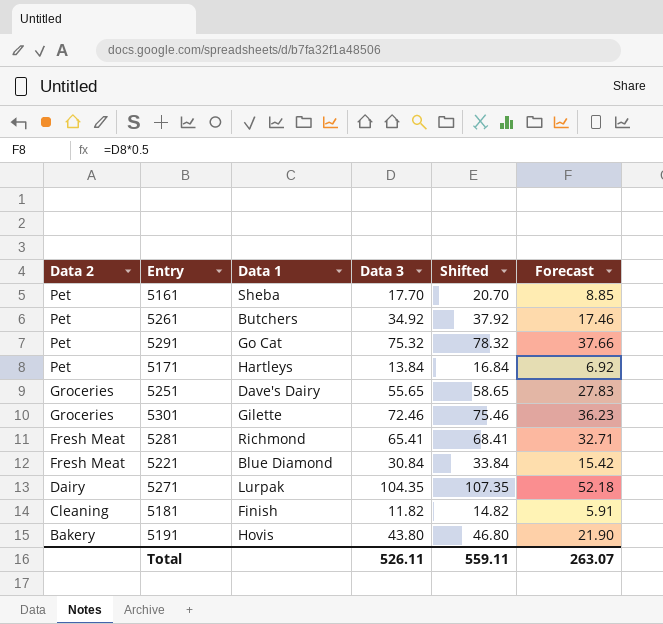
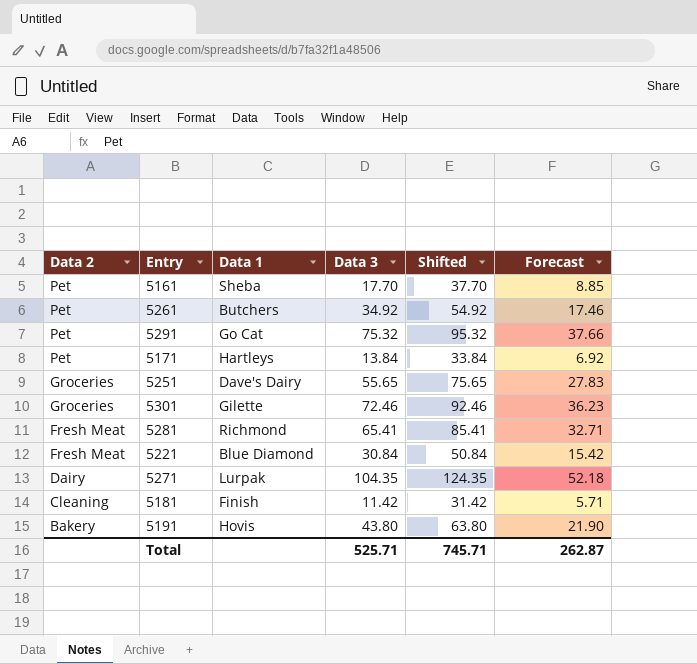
column Shifted | formula: [Data 3] + 3 -> [Data 3] + 20
5181 | Data 3: 11.82 -> 11.42
5181 | Forecast: 5.91 -> 5.71
Total | Data 3: 526.11 -> 525.71
Total | Shifted: 559.11 -> 745.71
Total | Forecast: 263.07 -> 262.87

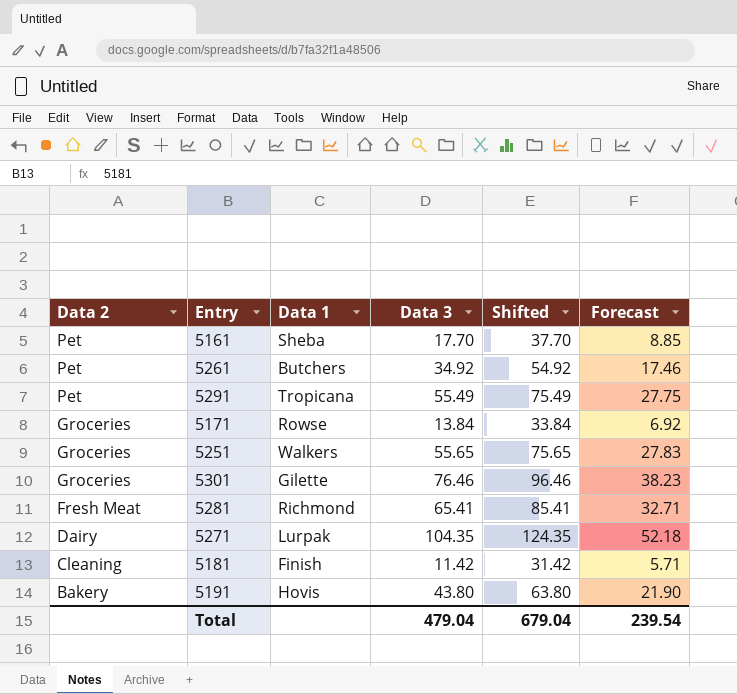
row 5221: Fresh Meat | Blue Diamond | 30.84 | 50.84 | 15.42 -> none
5291 | Data 1: Go Cat -> Tropicana
5291 | Data 3: 75.32 -> 55.49
5291 | Shifted: 95.32 -> 75.49
5291 | Forecast: 37.66 -> 27.75
5171 | Data 2: Pet -> Groceries
5171 | Data 1: Hartleys -> Rowse
5251 | Data 1: Dave's Dairy -> Walkers
5301 | Data 3: 72.46 -> 76.46
5301 | Shifted: 92.46 -> 96.46
5301 | Forecast: 36.23 -> 38.23
Total | Data 3: 525.71 -> 479.04
Total | Shifted: 745.71 -> 679.04
Total | Forecast: 262.87 -> 239.54

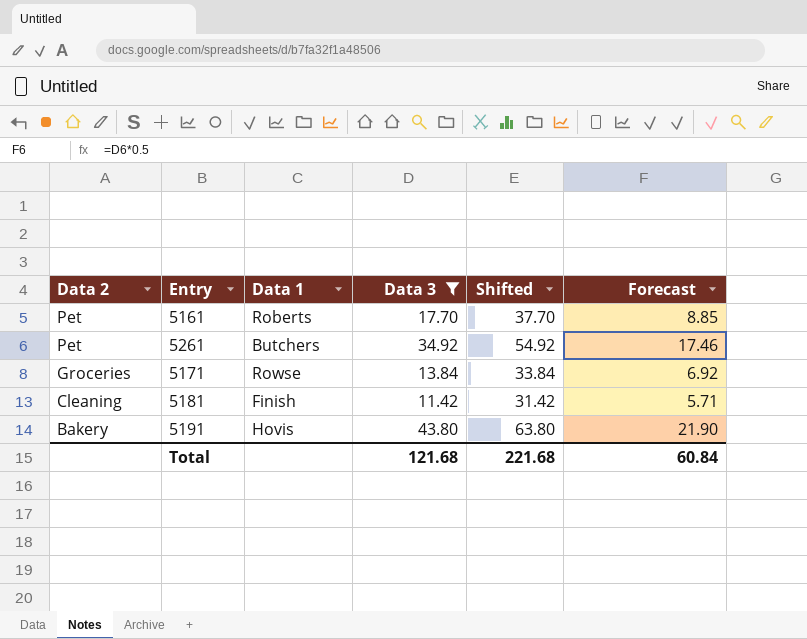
filter: none -> Data 3 <= 43.80
5161 | Data 1: Sheba -> Roberts
Total | Data 3: 479.04 -> 121.68
Total | Shifted: 679.04 -> 221.68
Total | Forecast: 239.54 -> 60.84

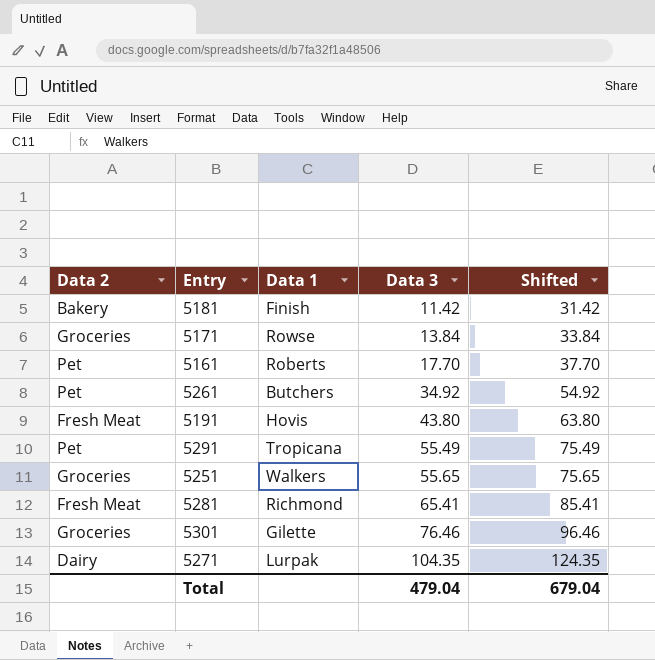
filter: Data 3 <= 43.80 -> none
row order: Data 2 descending -> Data 3 ascending
column Forecast | formula: [Data 3] * 0.5 -> none
5181 | Data 2: Cleaning -> Bakery
5191 | Data 2: Bakery -> Fresh Meat
Total | Data 3: 121.68 -> 479.04
Total | Shifted: 221.68 -> 679.04

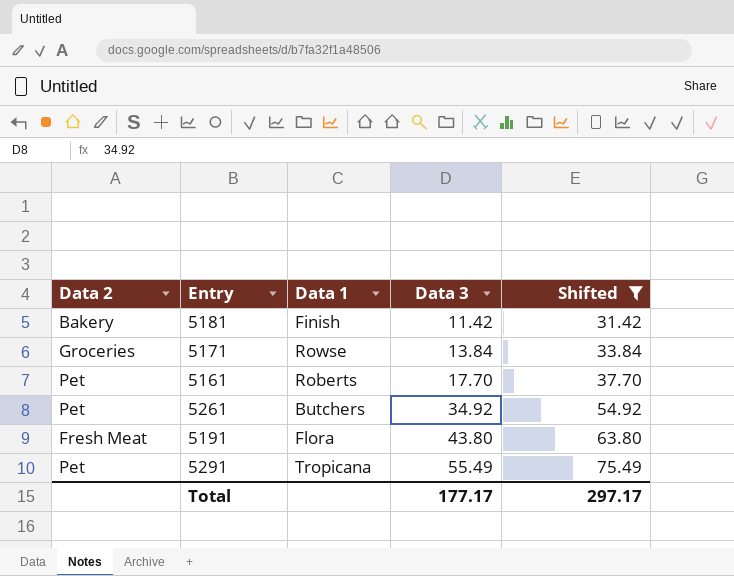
filter: none -> Shifted <= 75.49
5191 | Data 1: Hovis -> Flora
Total | Data 3: 479.04 -> 177.17
Total | Shifted: 679.04 -> 297.17

